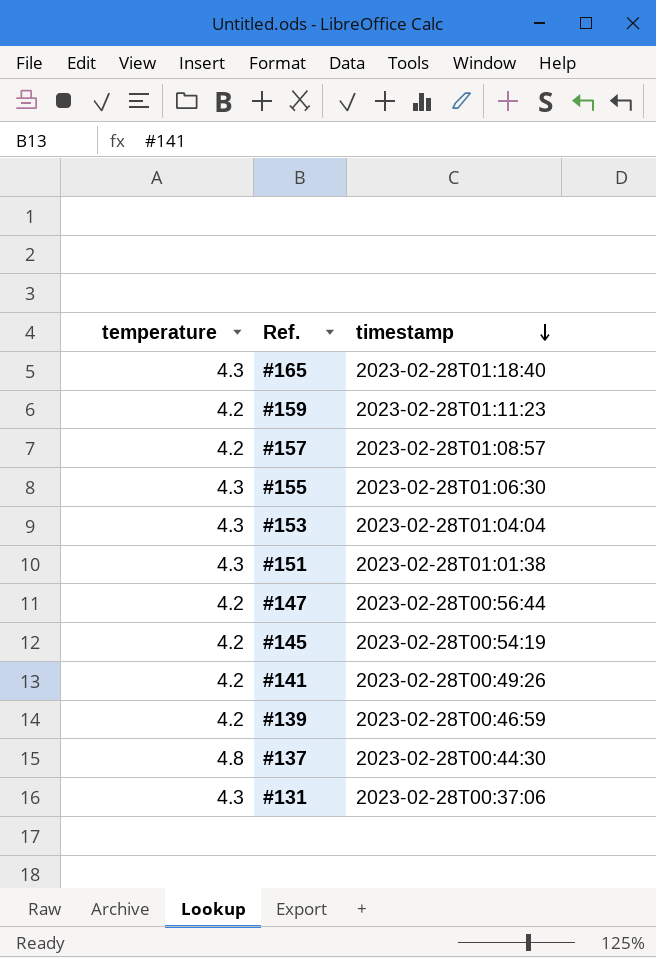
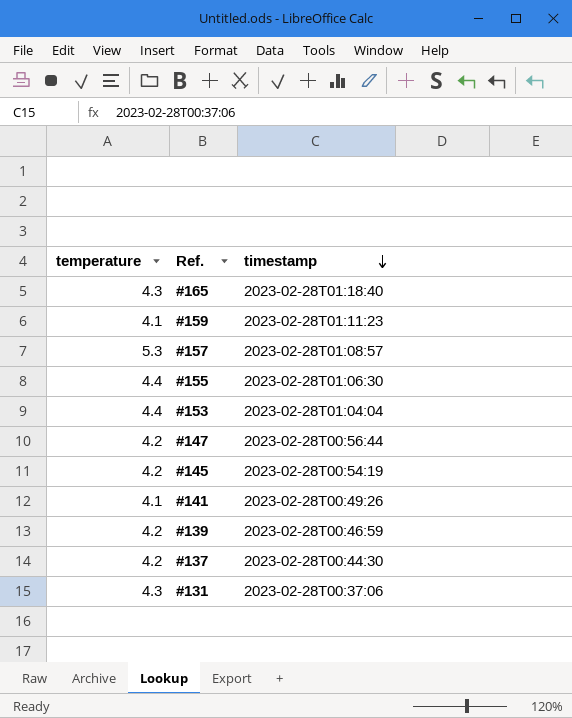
row #151: 4.3 | 2023-02-28T01:01:38 -> none
#159 | temperature: 4.2 -> 4.1
#157 | temperature: 4.2 -> 5.3
#155 | temperature: 4.3 -> 4.4
#153 | temperature: 4.3 -> 4.4
#141 | temperature: 4.2 -> 4.1
#137 | temperature: 4.8 -> 4.2

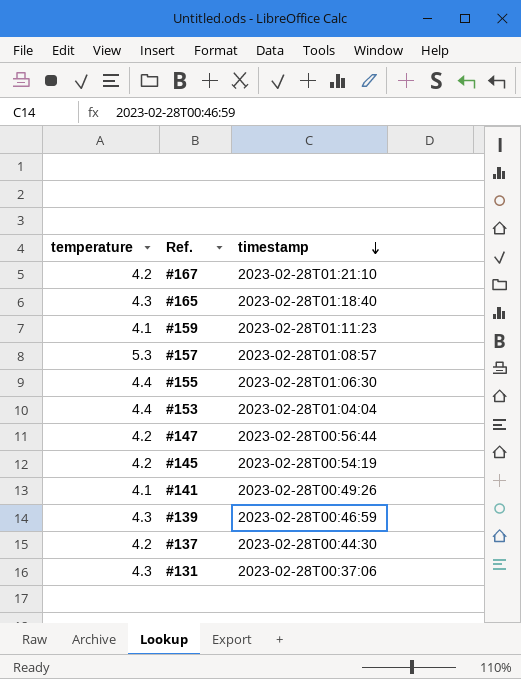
row #167: none -> 4.2 | 2023-02-28T01:21:10
#139 | temperature: 4.2 -> 4.3

